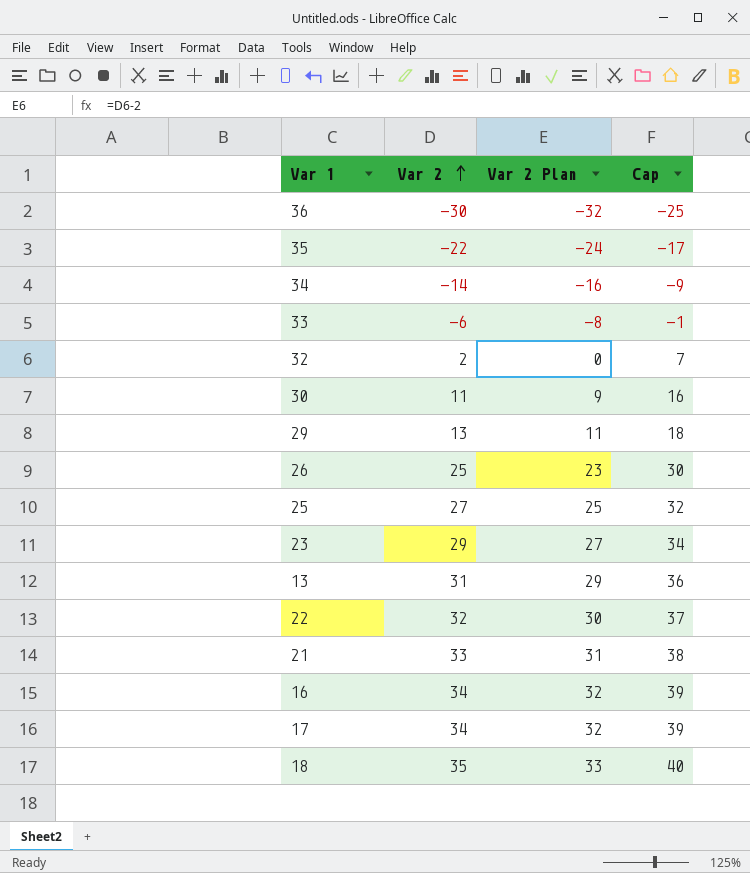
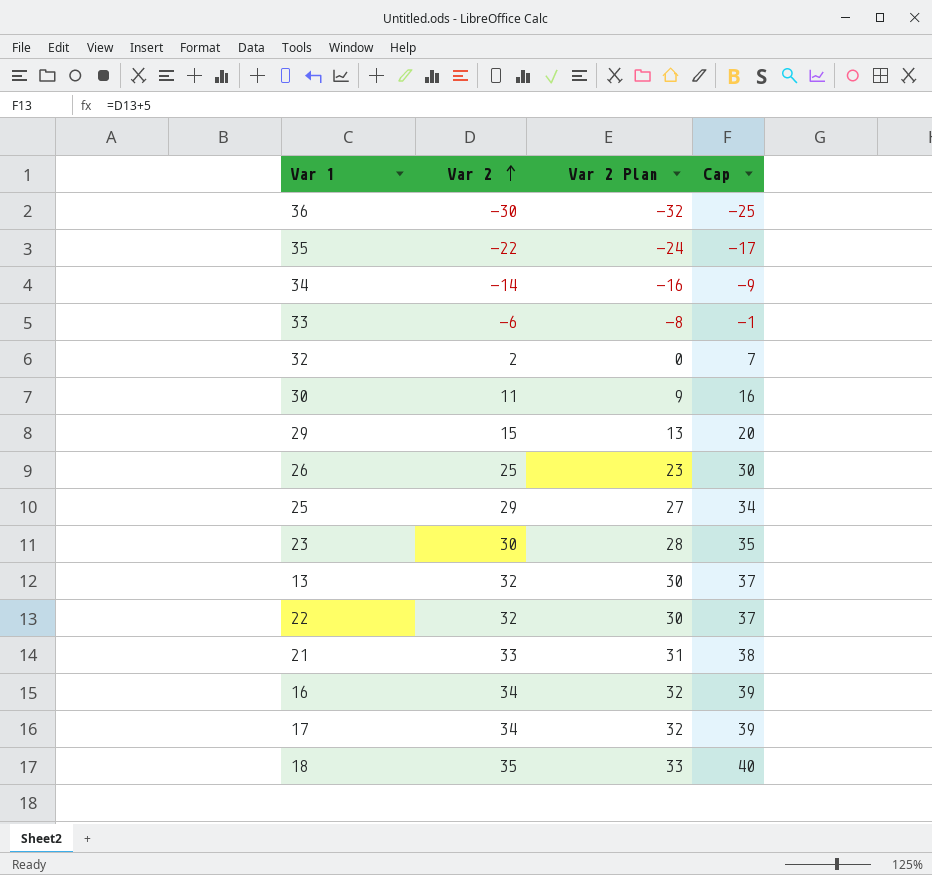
29 | Var 2: 13 -> 15
29 | Var 2 Plan: 11 -> 13
29 | Cap: 18 -> 20
25 | Var 2: 27 -> 29
25 | Var 2 Plan: 25 -> 27
25 | Cap: 32 -> 34
23 | Var 2: 29 -> 30
23 | Var 2 Plan: 27 -> 28
23 | Cap: 34 -> 35
13 | Var 2: 31 -> 32
13 | Var 2 Plan: 29 -> 30
13 | Cap: 36 -> 37

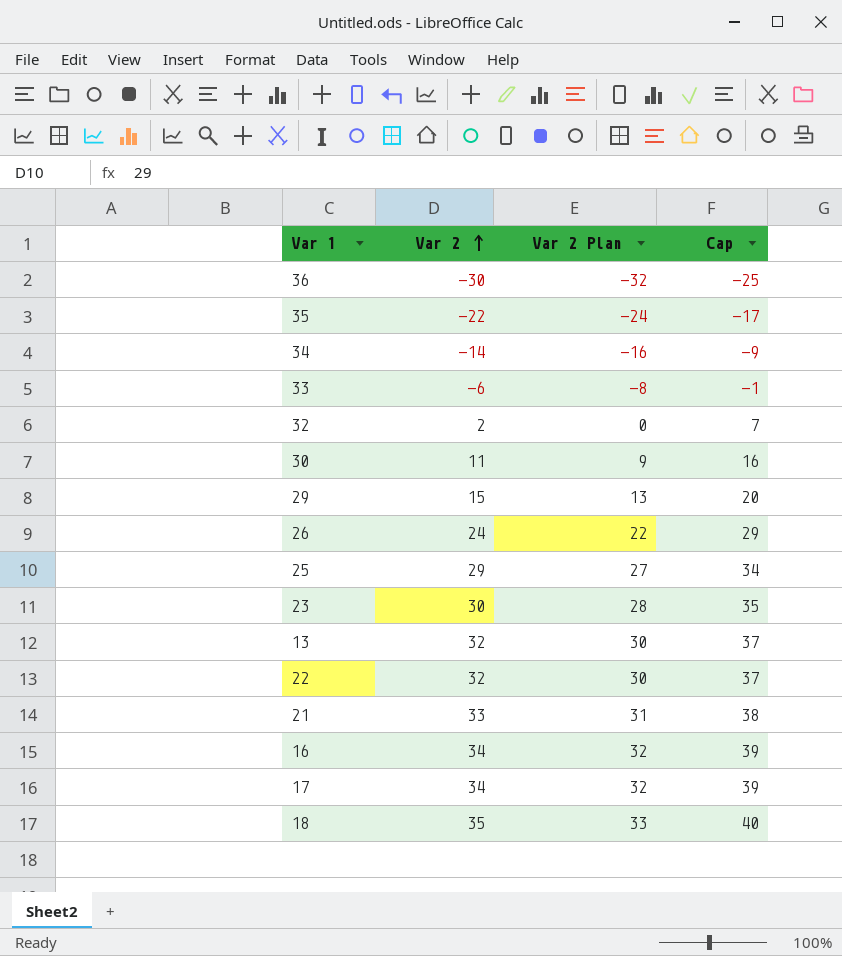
26 | Var 2: 25 -> 24
26 | Var 2 Plan: 23 -> 22
26 | Cap: 30 -> 29

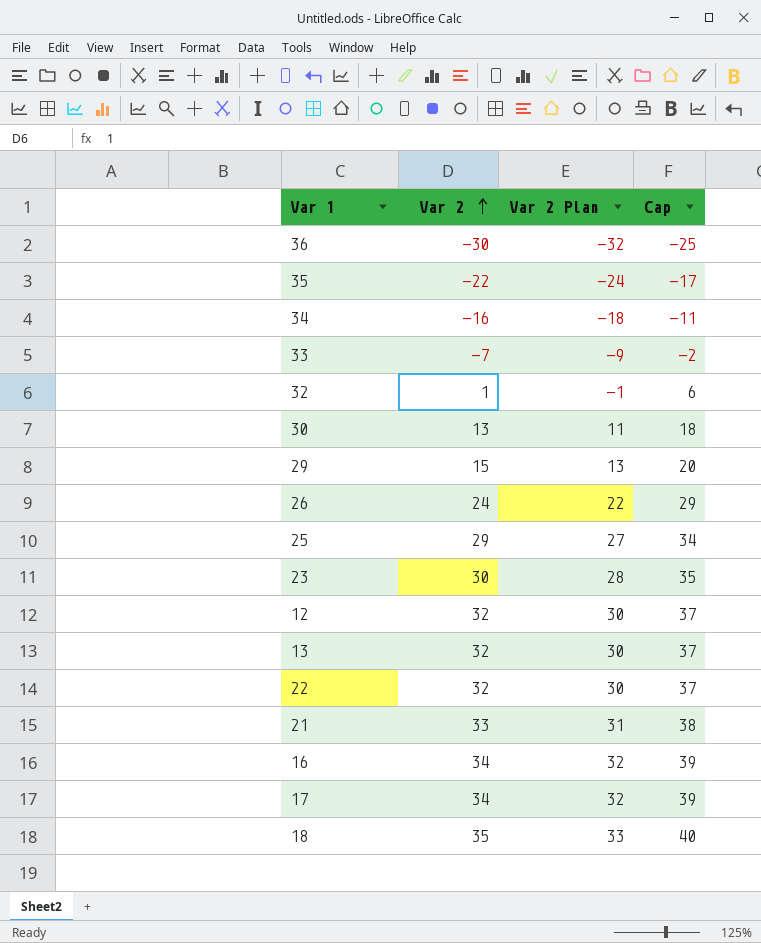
34 | Var 2: -14 -> -16
34 | Var 2 Plan: -16 -> -18
34 | Cap: -9 -> -11
33 | Var 2: -6 -> -7
33 | Var 2 Plan: -8 -> -9
33 | Cap: -1 -> -2
32 | Var 2: 2 -> 1
32 | Var 2 Plan: 0 -> -1
32 | Cap: 7 -> 6
30 | Var 2: 11 -> 13
30 | Var 2 Plan: 9 -> 11
30 | Cap: 16 -> 18
row 12: none -> 32 | 30 | 37

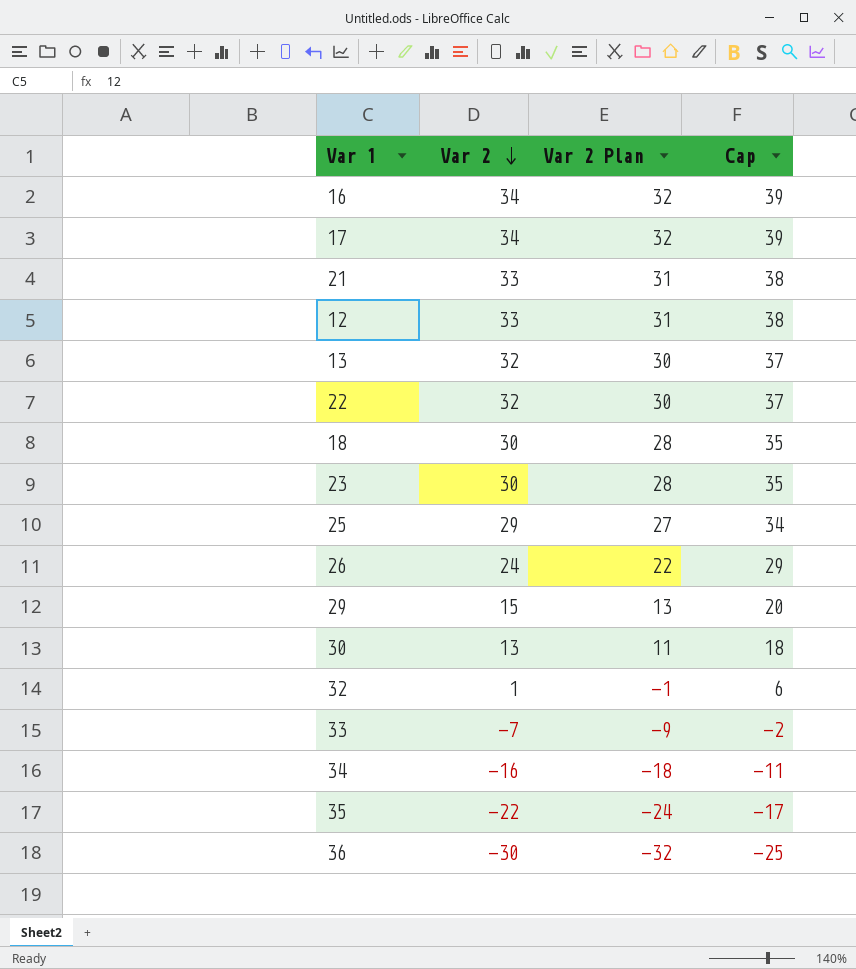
row order: Var 2 ascending -> Var 2 descending
12 | Var 2: 32 -> 33
12 | Var 2 Plan: 30 -> 31
12 | Cap: 37 -> 38
18 | Var 2: 35 -> 30
18 | Var 2 Plan: 33 -> 28
18 | Cap: 40 -> 35

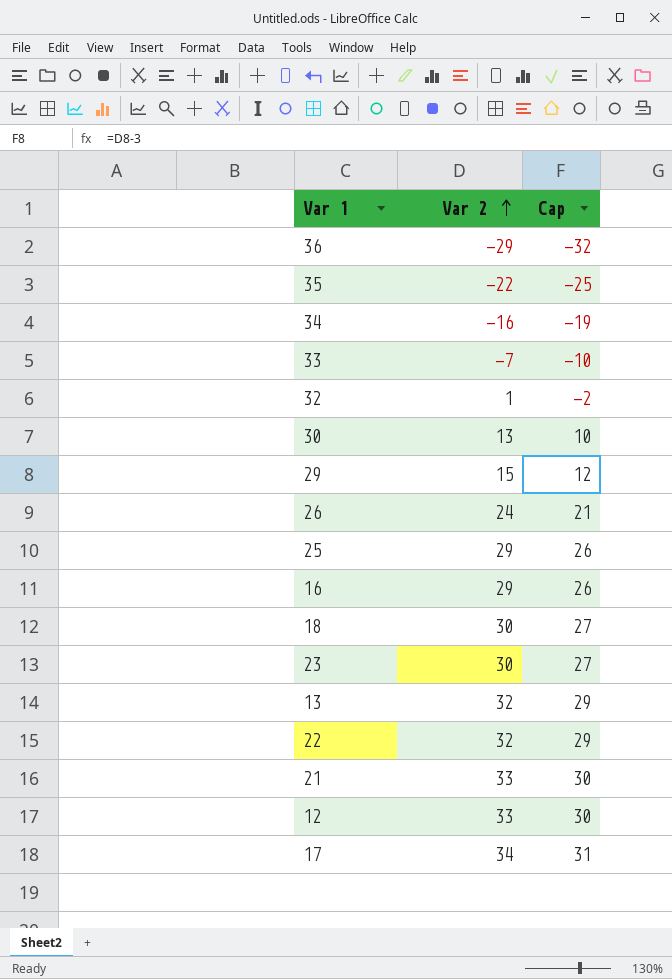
row order: Var 2 descending -> Var 2 ascending
column Var 2 Plan | formula: [Var 2] - 2 -> none
column Cap | formula: [Var 2] + 5 -> [Var 2] - 3
36 | Var 2: -30 -> -29
16 | Var 2: 34 -> 29

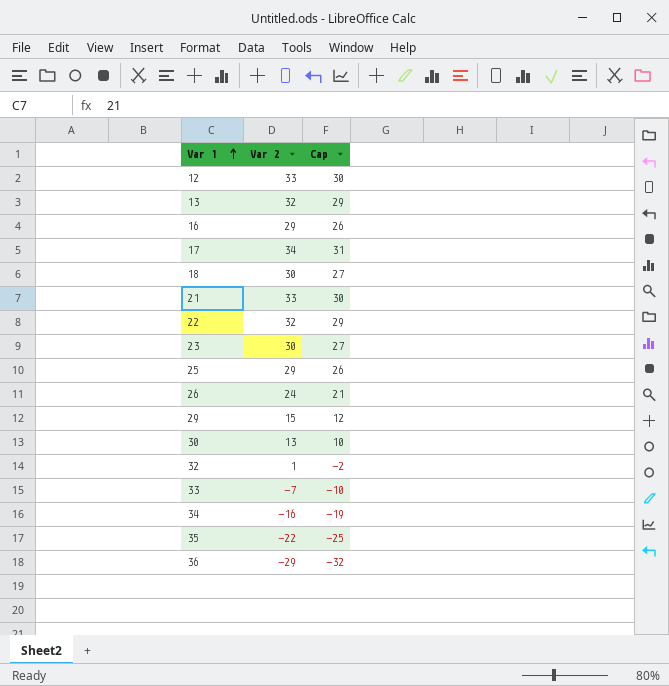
row order: Var 2 ascending -> Var 1 ascending

